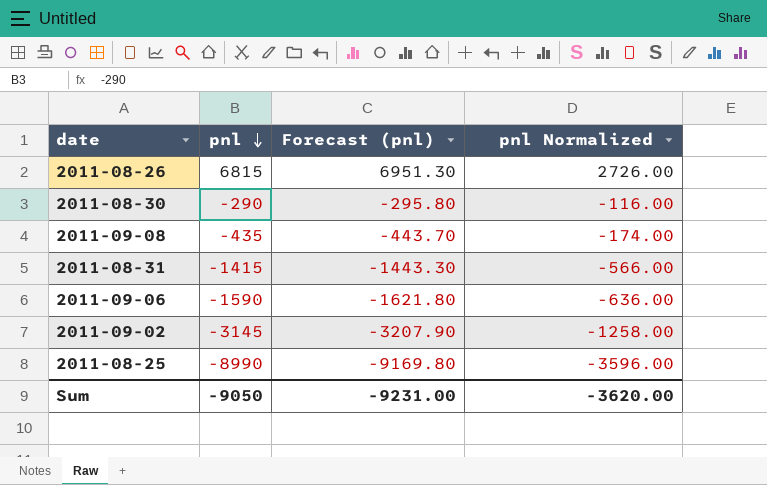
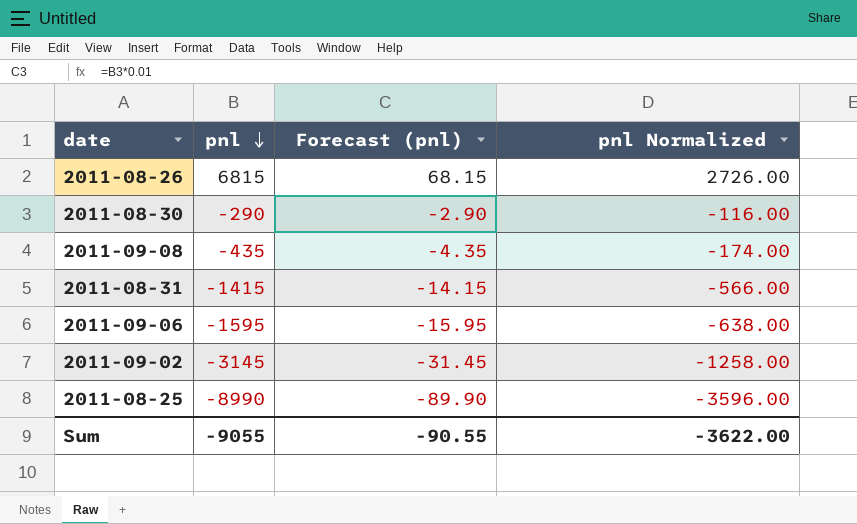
column Forecast (pnl) | formula: [pnl] * 1.02 -> [pnl] * 0.01
2011-09-06 | pnl: -1590 -> -1595
2011-09-06 | pnl Normalized: -636.00 -> -638.00
Sum | pnl: -9050 -> -9055
Sum | Forecast (pnl): -9231.00 -> -90.55
Sum | pnl Normalized: -3620.00 -> -3622.00

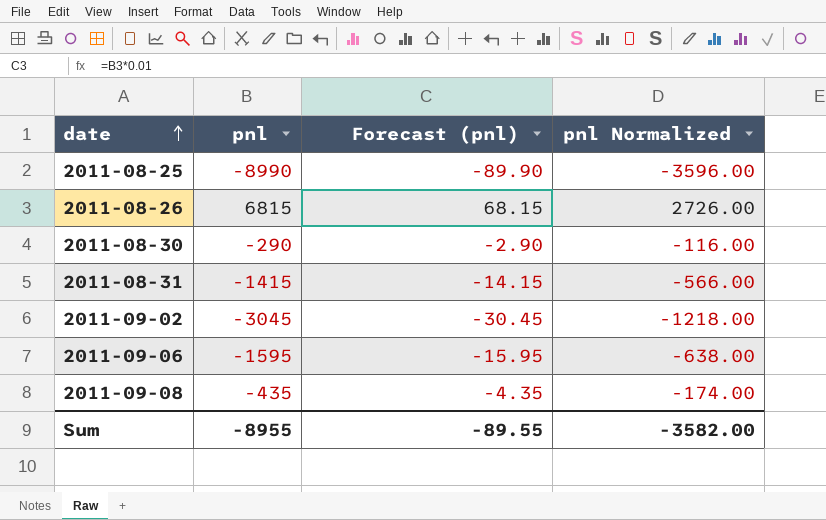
row order: pnl descending -> date ascending
2011-09-02 | pnl: -3145 -> -3045
2011-09-02 | Forecast (pnl): -31.45 -> -30.45
2011-09-02 | pnl Normalized: -1258.00 -> -1218.00
Sum | pnl: -9055 -> -8955
Sum | Forecast (pnl): -90.55 -> -89.55
Sum | pnl Normalized: -3622.00 -> -3582.00

